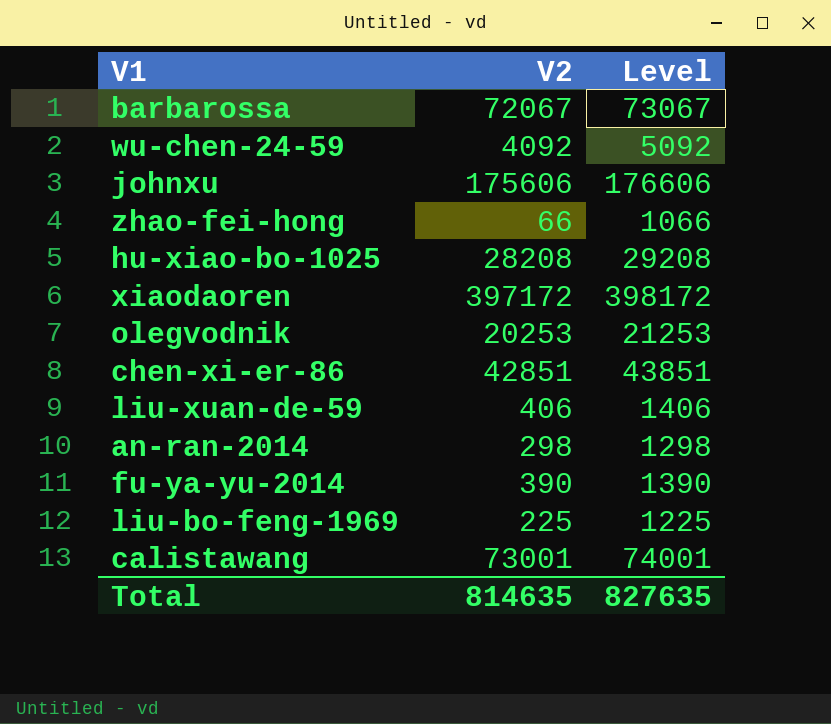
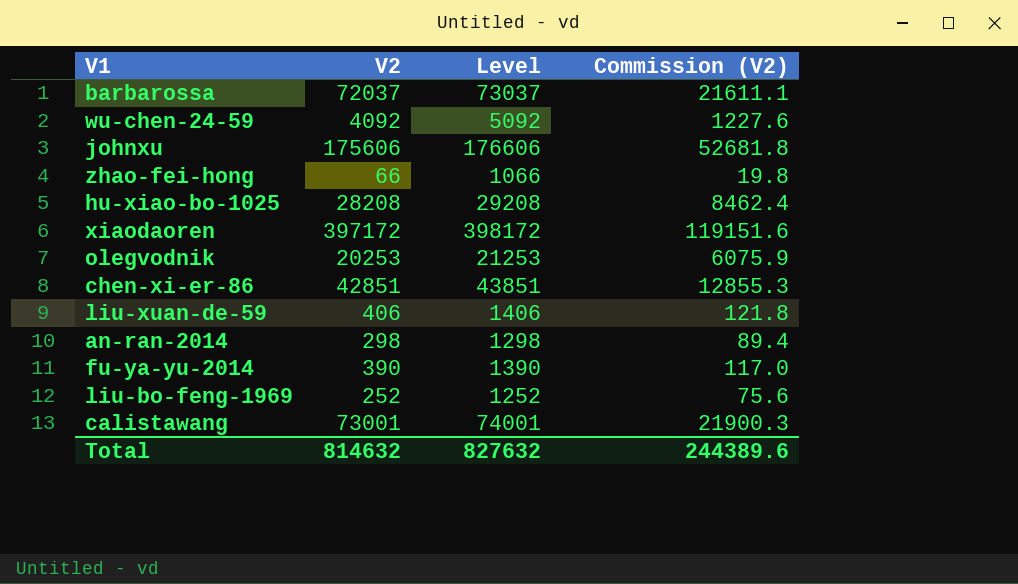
column Commission (V2) | formula: none -> [V2] * 0.3
barbarossa | V2: 72067 -> 72037
barbarossa | Level: 73067 -> 73037
liu-bo-feng-1969 | V2: 225 -> 252
liu-bo-feng-1969 | Level: 1225 -> 1252
Total | V2: 814635 -> 814632
Total | Level: 827635 -> 827632

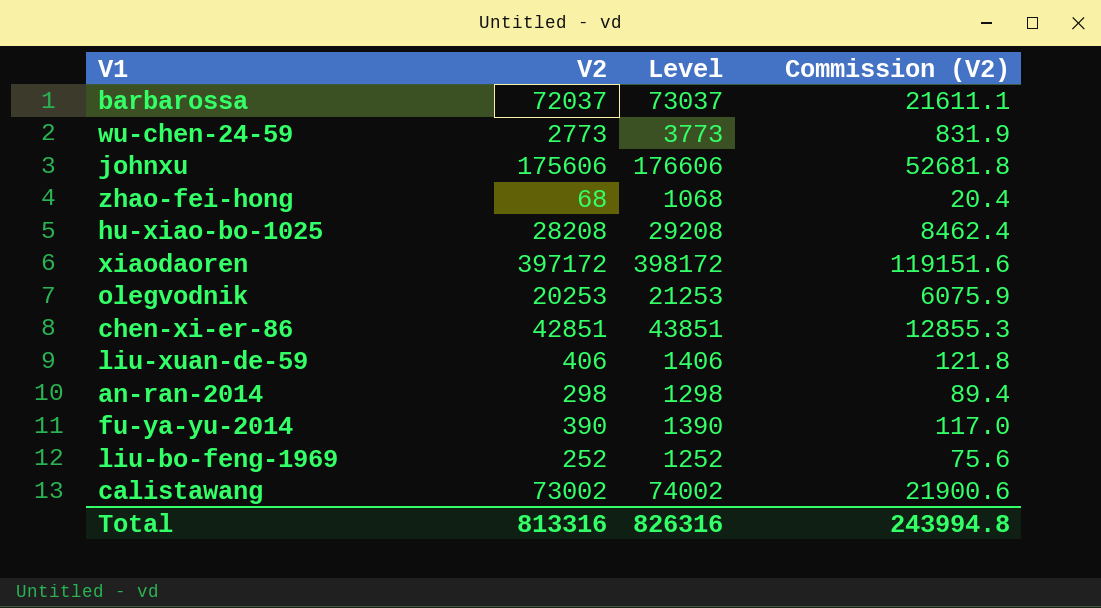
wu-chen-24-59 | V2: 4092 -> 2773
wu-chen-24-59 | Level: 5092 -> 3773
wu-chen-24-59 | Commission (V2): 1227.6 -> 831.9
zhao-fei-hong | V2: 66 -> 68
zhao-fei-hong | Level: 1066 -> 1068
zhao-fei-hong | Commission (V2): 19.8 -> 20.4
calistawang | V2: 73001 -> 73002
calistawang | Level: 74001 -> 74002
calistawang | Commission (V2): 21900.3 -> 21900.6
Total | V2: 814632 -> 813316
Total | Level: 827632 -> 826316
Total | Commission (V2): 244389.6 -> 243994.8

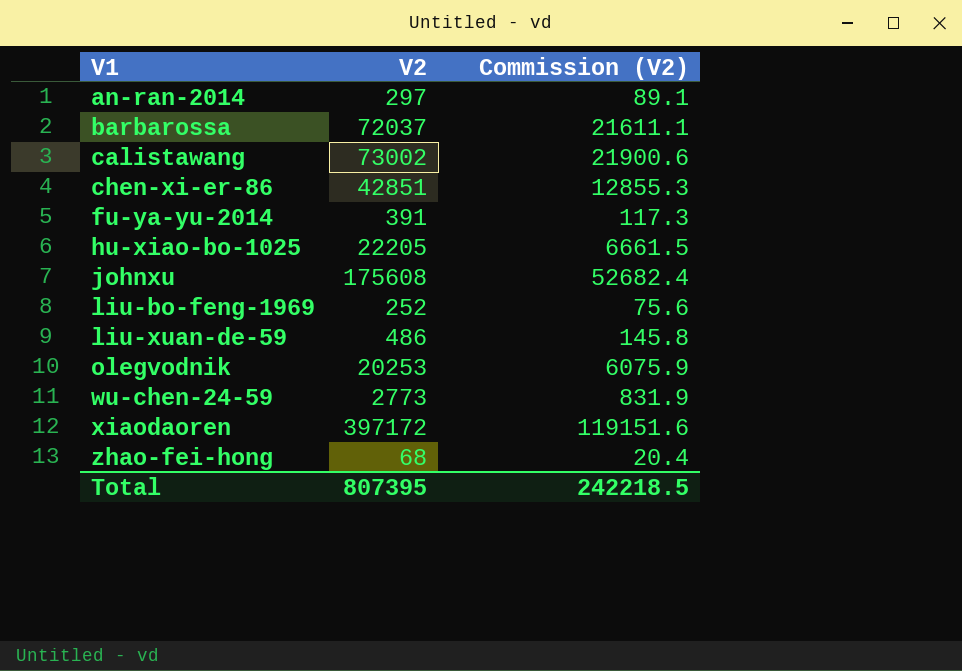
row order: none -> V1 ascending
column Level | formula: [V2] + 1000 -> none
an-ran-2014 | V2: 298 -> 297
an-ran-2014 | Commission (V2): 89.4 -> 89.1
fu-ya-yu-2014 | V2: 390 -> 391
fu-ya-yu-2014 | Commission (V2): 117.0 -> 117.3
hu-xiao-bo-1025 | V2: 28208 -> 22205
hu-xiao-bo-1025 | Commission (V2): 8462.4 -> 6661.5
johnxu | V2: 175606 -> 175608
johnxu | Commission (V2): 52681.8 -> 52682.4
liu-xuan-de-59 | V2: 406 -> 486
liu-xuan-de-59 | Commission (V2): 121.8 -> 145.8
Total | V2: 813316 -> 807395
Total | Commission (V2): 243994.8 -> 242218.5

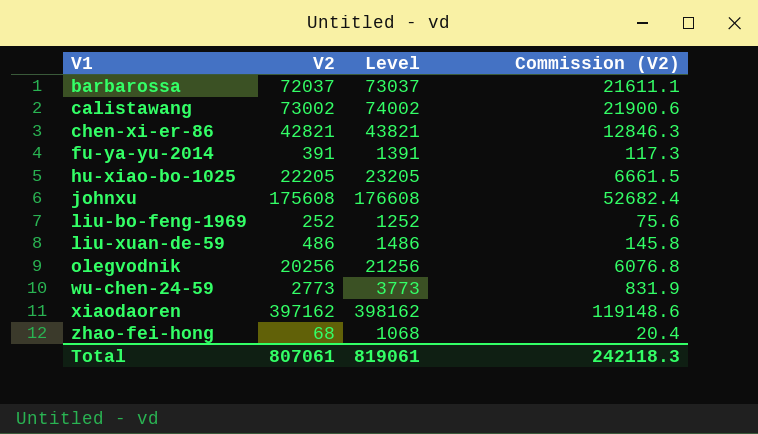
column Level | formula: none -> [V2] + 1000
row an-ran-2014: 297 | 89.1 -> none
chen-xi-er-86 | V2: 42851 -> 42821
chen-xi-er-86 | Commission (V2): 12855.3 -> 12846.3
olegvodnik | V2: 20253 -> 20256
olegvodnik | Commission (V2): 6075.9 -> 6076.8
xiaodaoren | V2: 397172 -> 397162
xiaodaoren | Commission (V2): 119151.6 -> 119148.6
Total | V2: 807395 -> 807061
Total | Commission (V2): 242218.5 -> 242118.3

